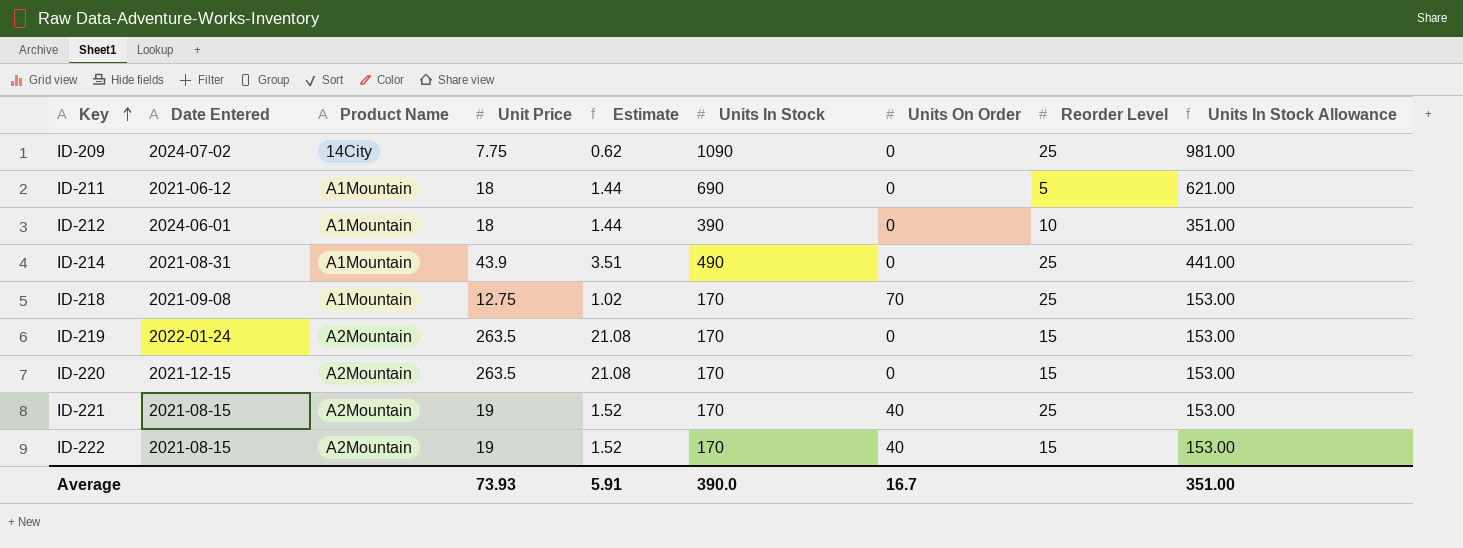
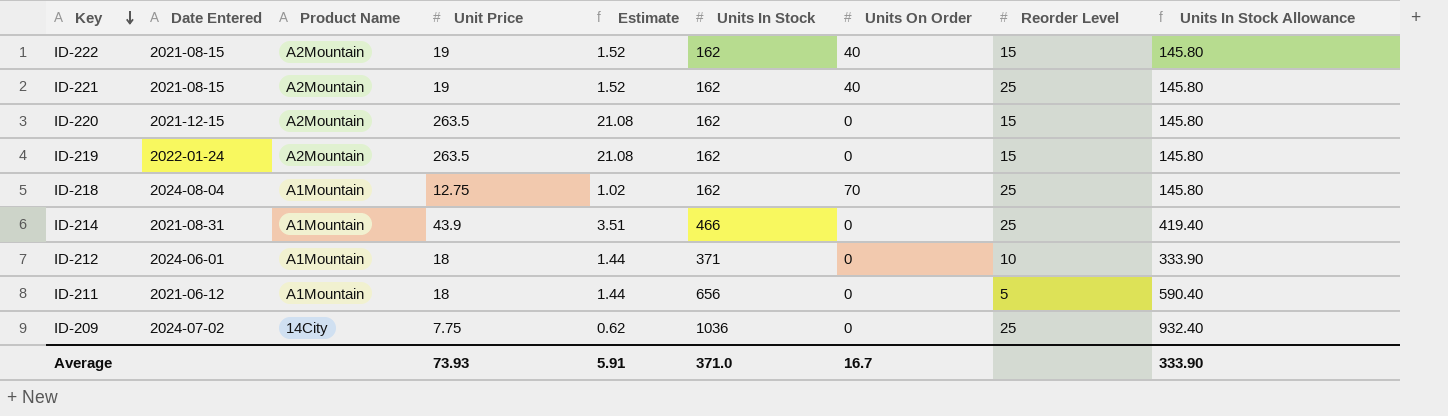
row order: Key ascending -> Key descending
ID-222 | Units In Stock: 170 -> 162
ID-222 | Units In Stock Allowance: 153.00 -> 145.80
ID-221 | Units In Stock: 170 -> 162
ID-221 | Units In Stock Allowance: 153.00 -> 145.80
ID-220 | Units In Stock: 170 -> 162
ID-220 | Units In Stock Allowance: 153.00 -> 145.80
ID-219 | Units In Stock: 170 -> 162
ID-219 | Units In Stock Allowance: 153.00 -> 145.80
ID-218 | Date Entered: 2021-09-08 -> 2024-08-04
ID-218 | Units In Stock: 170 -> 162
ID-218 | Units In Stock Allowance: 153.00 -> 145.80
ID-214 | Units In Stock: 490 -> 466
ID-214 | Units In Stock Allowance: 441.00 -> 419.40
ID-212 | Units In Stock: 390 -> 371
ID-212 | Units In Stock Allowance: 351.00 -> 333.90
ID-211 | Units In Stock: 690 -> 656
ID-211 | Units In Stock Allowance: 621.00 -> 590.40
ID-209 | Units In Stock: 1090 -> 1036
ID-209 | Units In Stock Allowance: 981.00 -> 932.40
Average | Units In Stock: 390.0 -> 371.0
Average | Units In Stock Allowance: 351.00 -> 333.90

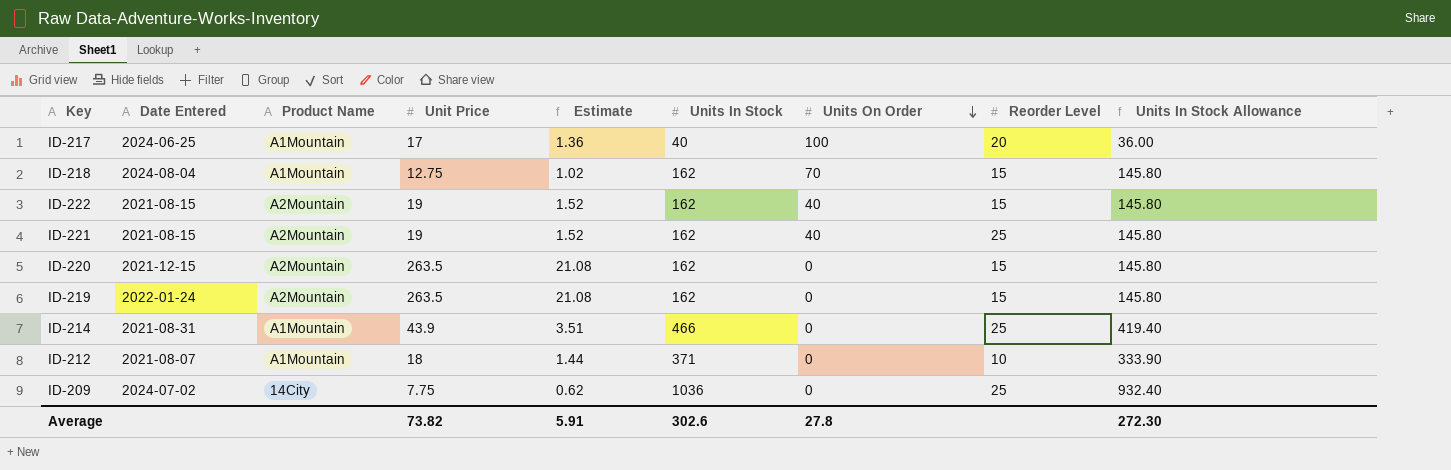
row order: Key descending -> Units On Order descending
row ID-211: 2021-06-12 | A1Mountain | 18 | 1.44 | 656 | 0 | 5 | 590.40 -> none
row ID-217: none -> 2024-06-25 | A1Mountain | 17 | 1.36 | 40 | 100 | 20 | 36.00
ID-218 | Reorder Level: 25 -> 15
ID-212 | Date Entered: 2024-06-01 -> 2021-08-07
Average | Unit Price: 73.93 -> 73.82
Average | Units In Stock: 371.0 -> 302.6
Average | Units On Order: 16.7 -> 27.8
Average | Units In Stock Allowance: 333.90 -> 272.30

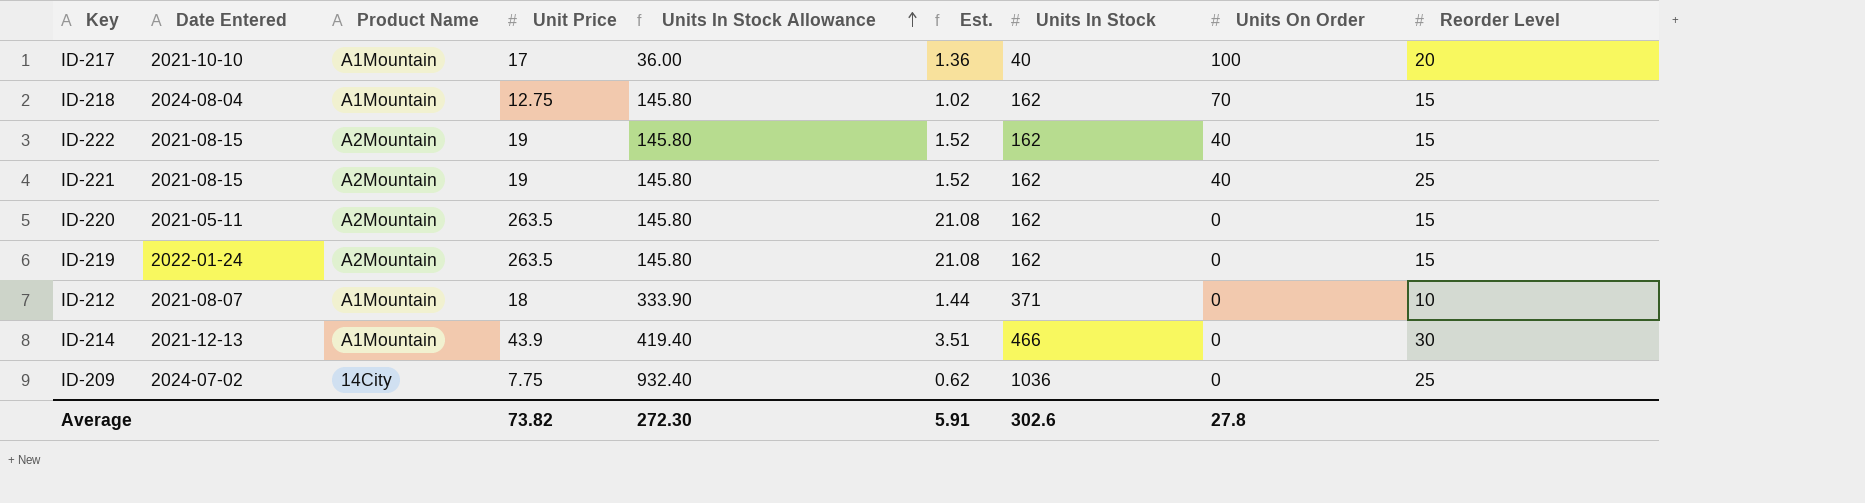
row order: Units On Order descending -> Units In Stock Allowance ascending
column Units In Stock Allowance | position: 9 -> 5
column name: Estimate -> Est.
ID-217 | Date Entered: 2024-06-25 -> 2021-10-10
ID-220 | Date Entered: 2021-12-15 -> 2021-05-11
ID-214 | Date Entered: 2021-08-31 -> 2021-12-13
ID-214 | Reorder Level: 25 -> 30

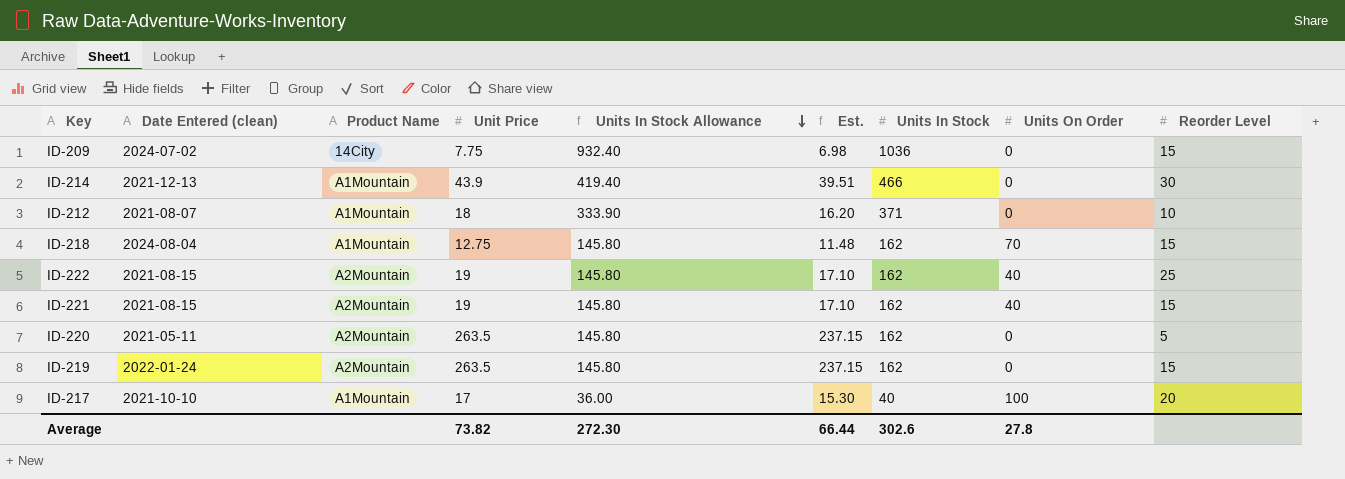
row order: Units In Stock Allowance ascending -> Units In Stock Allowance descending
column name: Date Entered -> Date Entered (clean)
column Est. | formula: [Unit Price] * 0.08 -> [Unit Price] * 0.9
ID-209 | Reorder Level: 25 -> 15
ID-222 | Reorder Level: 15 -> 25
ID-221 | Reorder Level: 25 -> 15
ID-220 | Reorder Level: 15 -> 5
Average | Est.: 5.91 -> 66.44

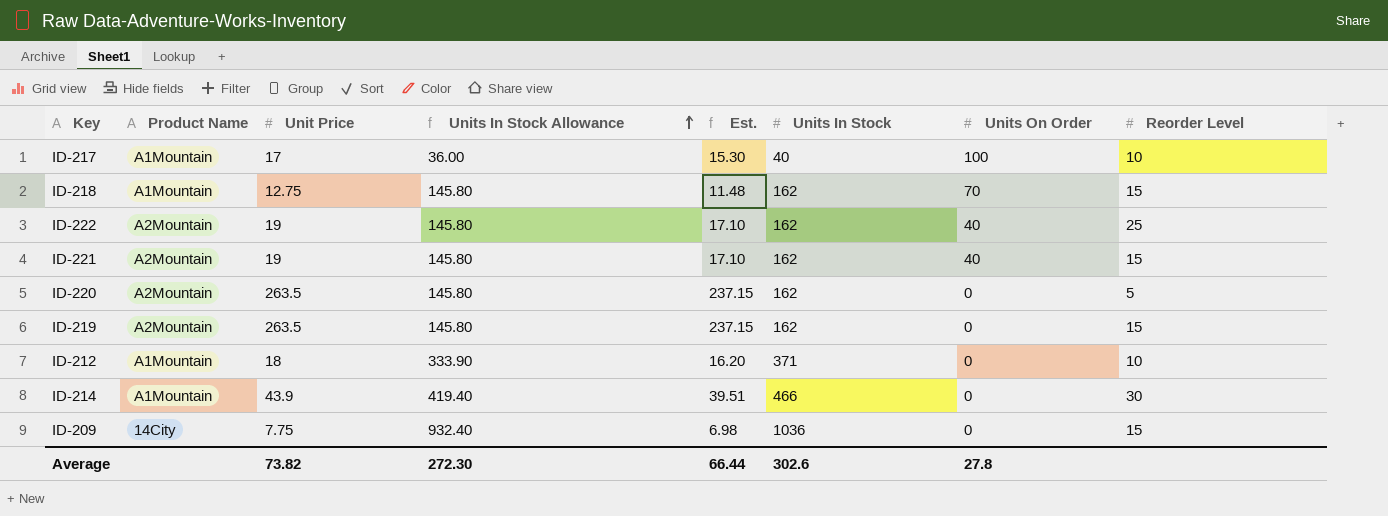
row order: Units In Stock Allowance descending -> Units In Stock Allowance ascending
column Date Entered (clean) | position: 2 -> none
ID-217 | Reorder Level: 20 -> 10

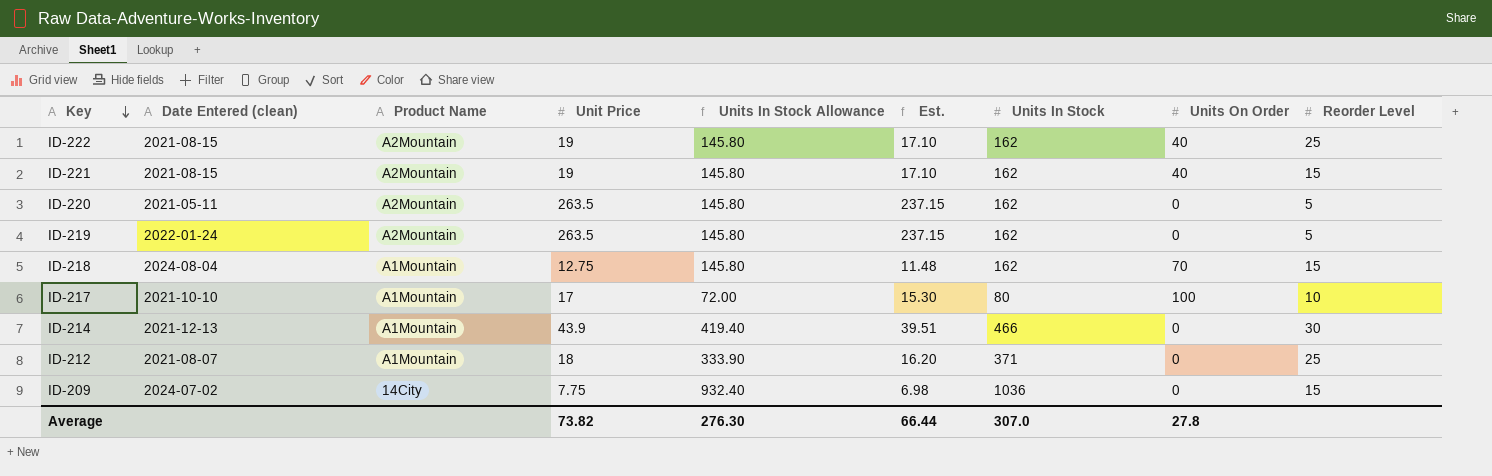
row order: Units In Stock Allowance ascending -> Key descending
column Date Entered (clean) | position: none -> 2
ID-219 | Reorder Level: 15 -> 5
ID-217 | Units In Stock Allowance: 36.00 -> 72.00
ID-217 | Units In Stock: 40 -> 80
ID-212 | Reorder Level: 10 -> 25
Average | Units In Stock Allowance: 272.30 -> 276.30
Average | Units In Stock: 302.6 -> 307.0

